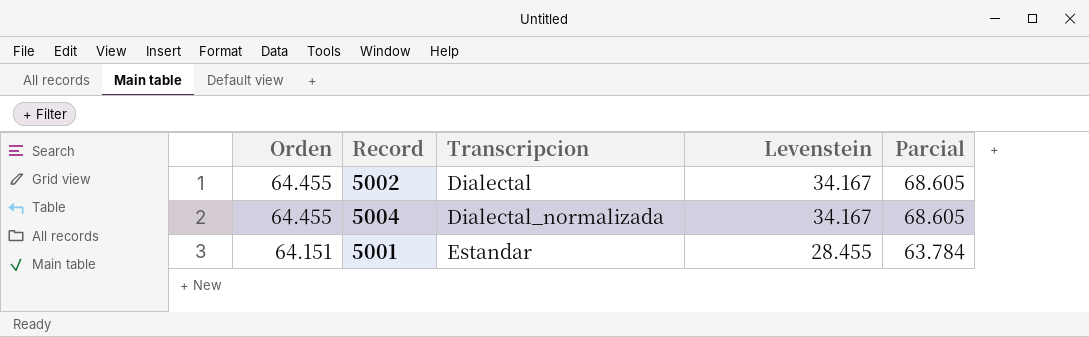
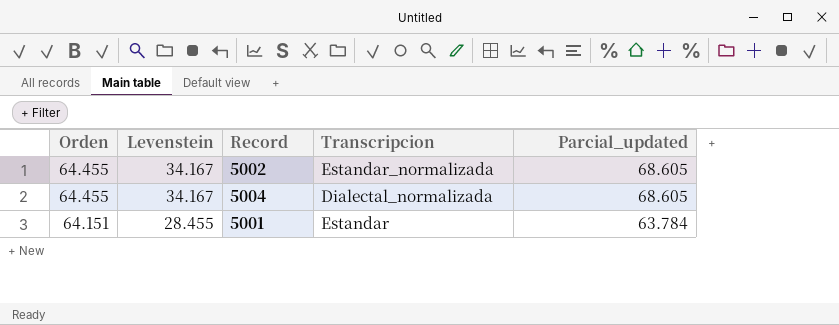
column Levenstein | position: 4 -> 2
column name: Parcial -> Parcial_updated
5002 | Transcripcion: Dialectal -> Estandar_normalizada

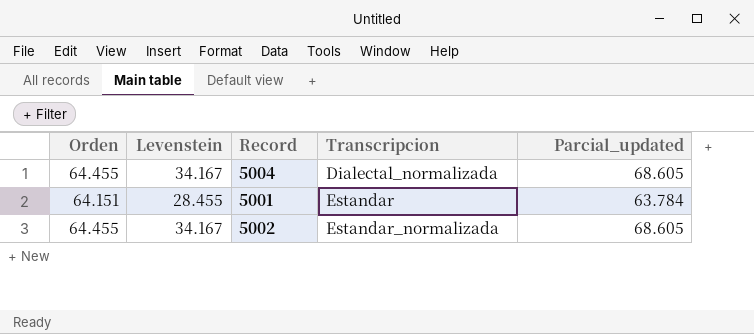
row order: Orden descending -> Transcripcion ascending

